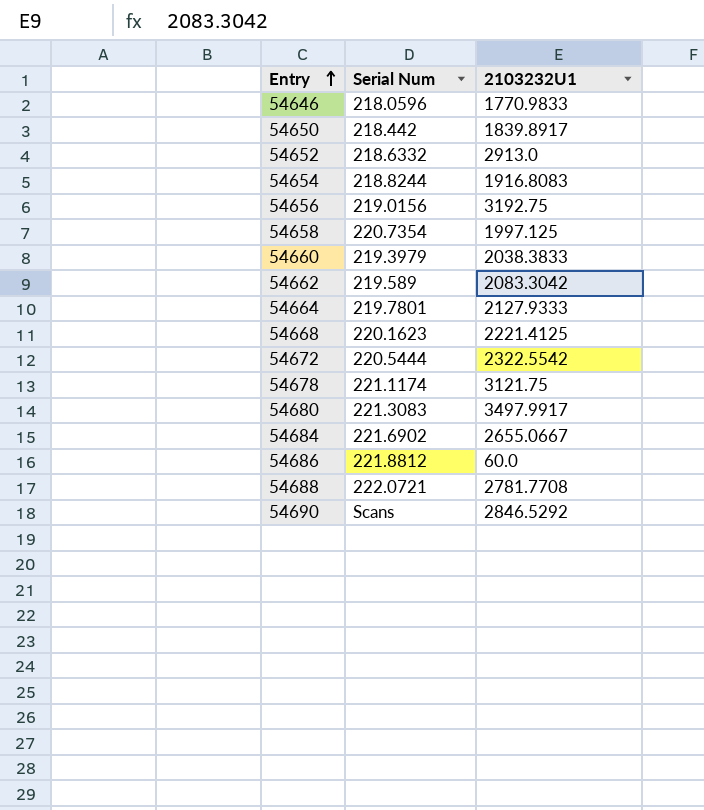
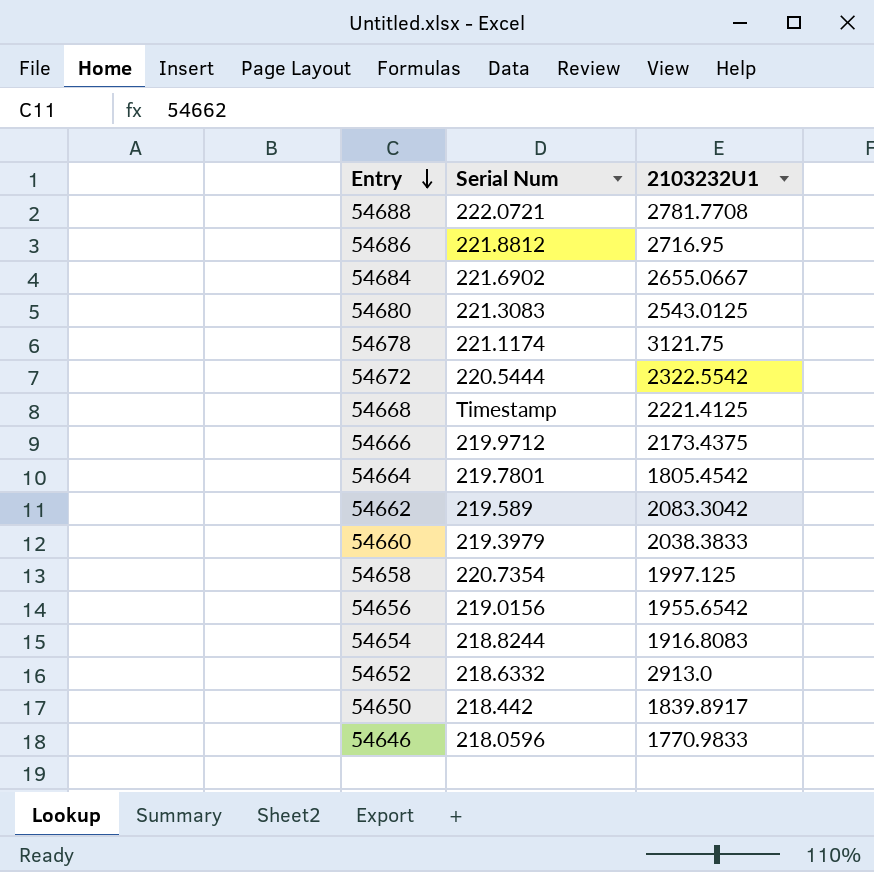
row order: Entry ascending -> Entry descending
row 54690: Scans | 2846.5292 -> none
54686 | 2103232U1: 60.0 -> 2716.95
54680 | 2103232U1: 3497.9917 -> 2543.0125
54668 | Serial Num: 220.1623 -> Timestamp
row 54666: none -> 219.9712 | 2173.4375
54664 | 2103232U1: 2127.9333 -> 1805.4542
54656 | 2103232U1: 3192.75 -> 1955.6542

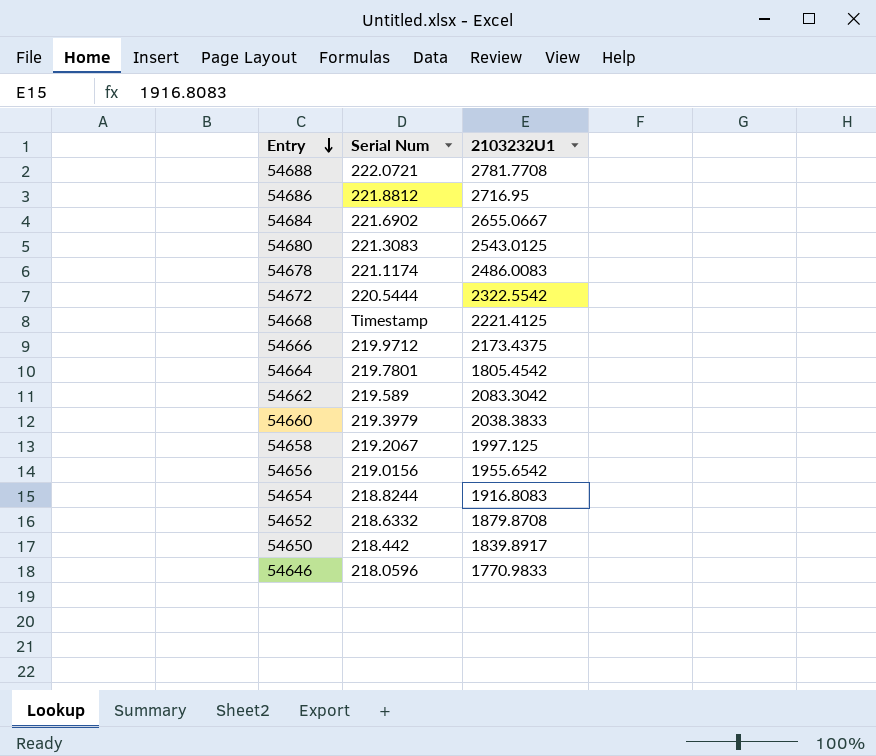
54678 | 2103232U1: 3121.75 -> 2486.0083
54658 | Serial Num: 220.7354 -> 219.2067
54652 | 2103232U1: 2913.0 -> 1879.8708

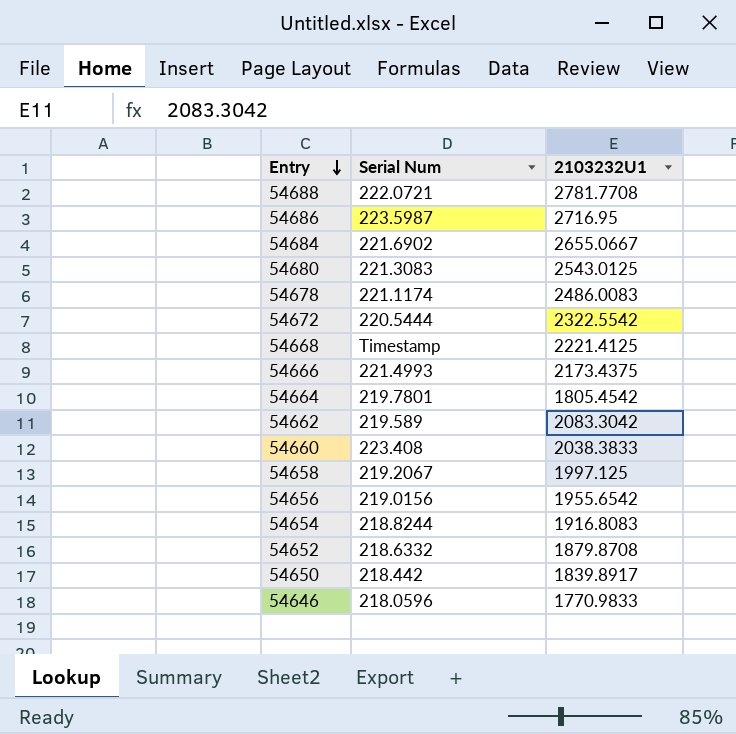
54686 | Serial Num: 221.8812 -> 223.5987
54666 | Serial Num: 219.9712 -> 221.4993
54660 | Serial Num: 219.3979 -> 223.408

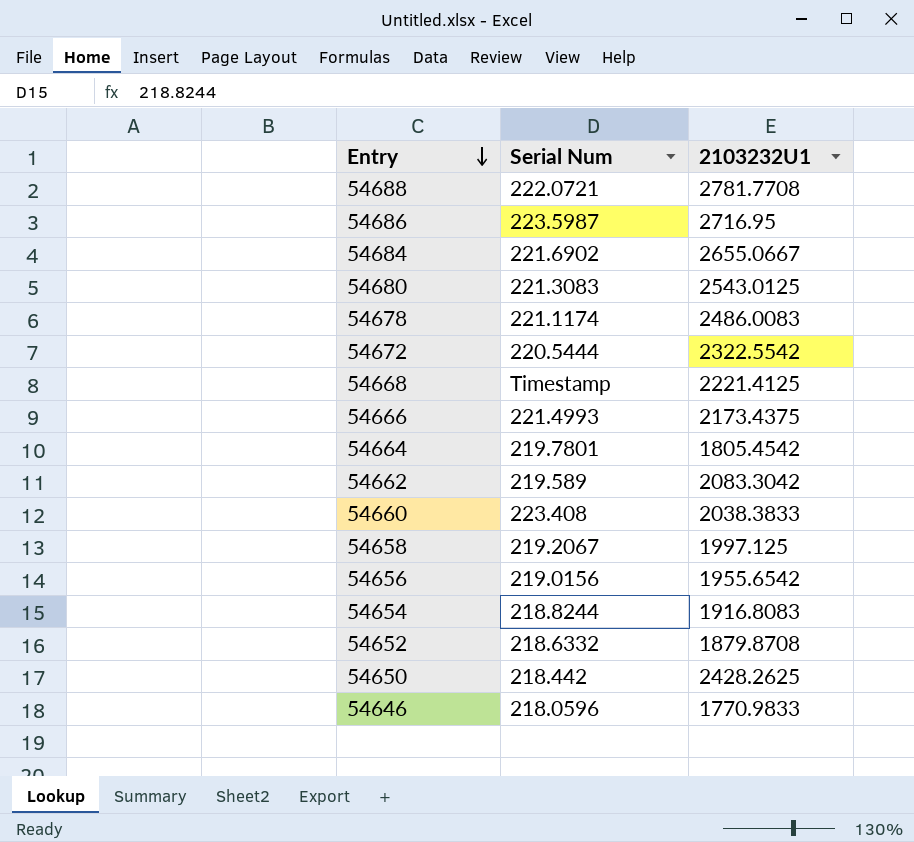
54650 | 2103232U1: 1839.8917 -> 2428.2625

